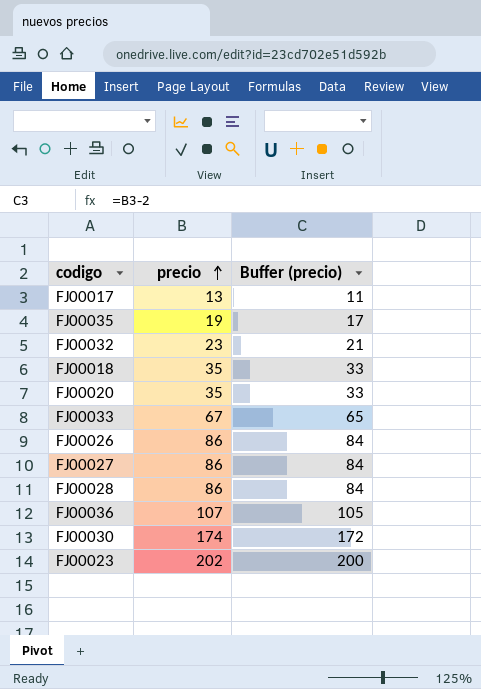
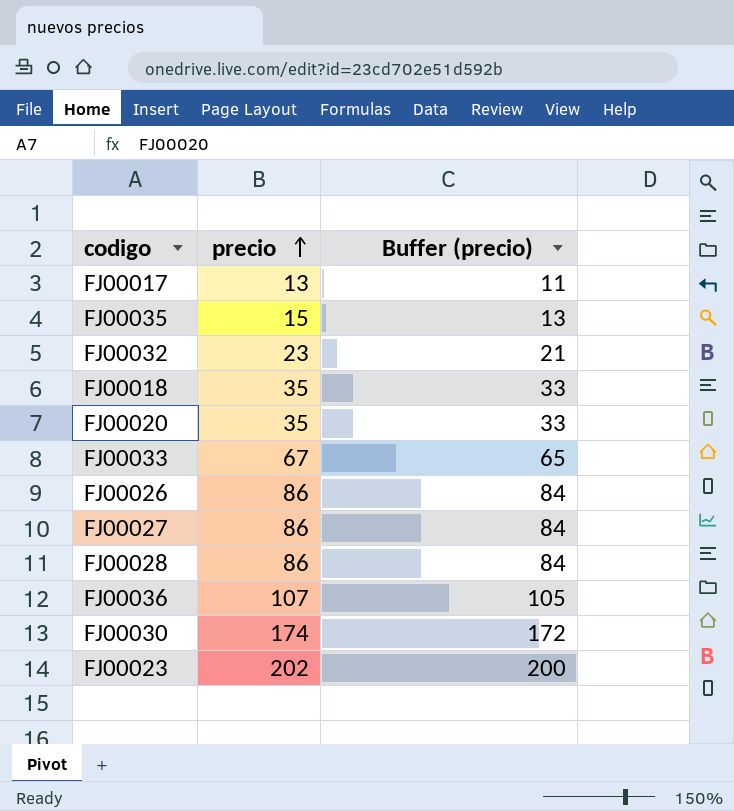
FJ00035 | precio: 19 -> 15
FJ00035 | Buffer (precio): 17 -> 13

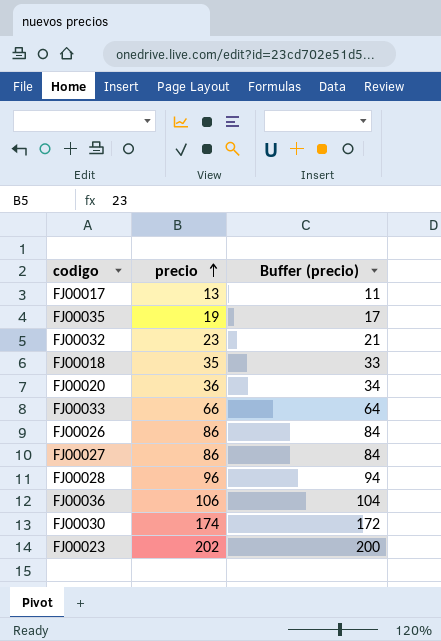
FJ00035 | precio: 15 -> 19
FJ00035 | Buffer (precio): 13 -> 17
FJ00020 | precio: 35 -> 36
FJ00020 | Buffer (precio): 33 -> 34
FJ00033 | precio: 67 -> 66
FJ00033 | Buffer (precio): 65 -> 64
FJ00028 | precio: 86 -> 96
FJ00028 | Buffer (precio): 84 -> 94
FJ00036 | precio: 107 -> 106
FJ00036 | Buffer (precio): 105 -> 104

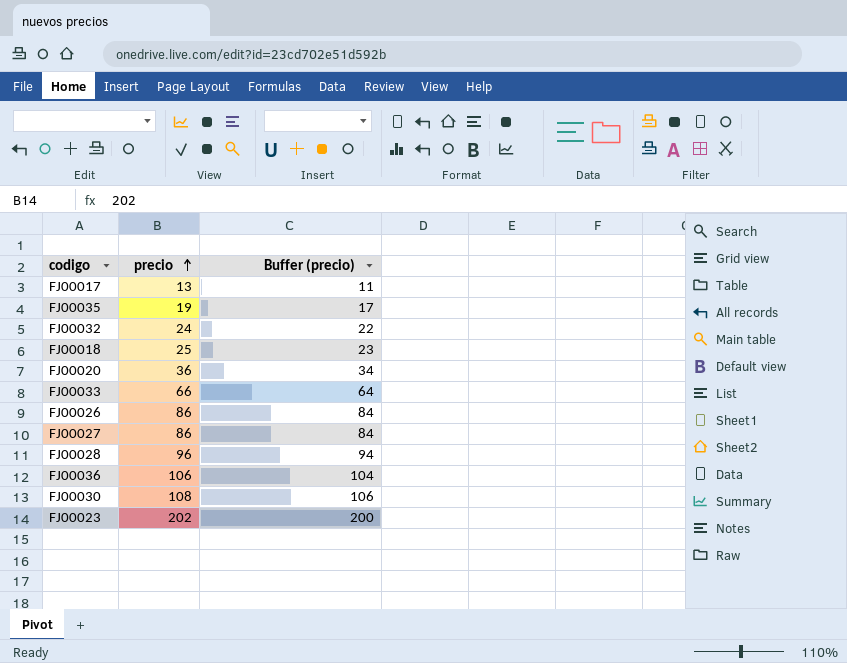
FJ00032 | precio: 23 -> 24
FJ00032 | Buffer (precio): 21 -> 22
FJ00018 | precio: 35 -> 25
FJ00018 | Buffer (precio): 33 -> 23
FJ00030 | precio: 174 -> 108
FJ00030 | Buffer (precio): 172 -> 106

